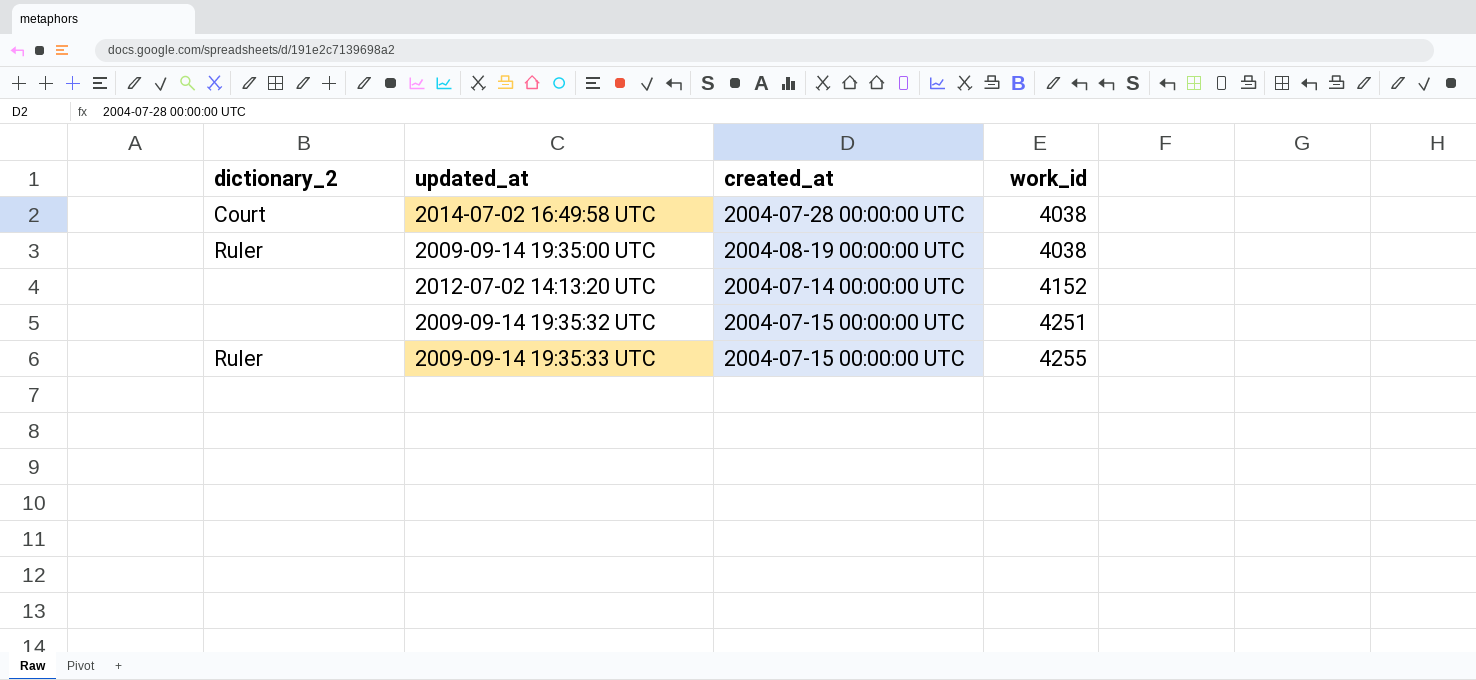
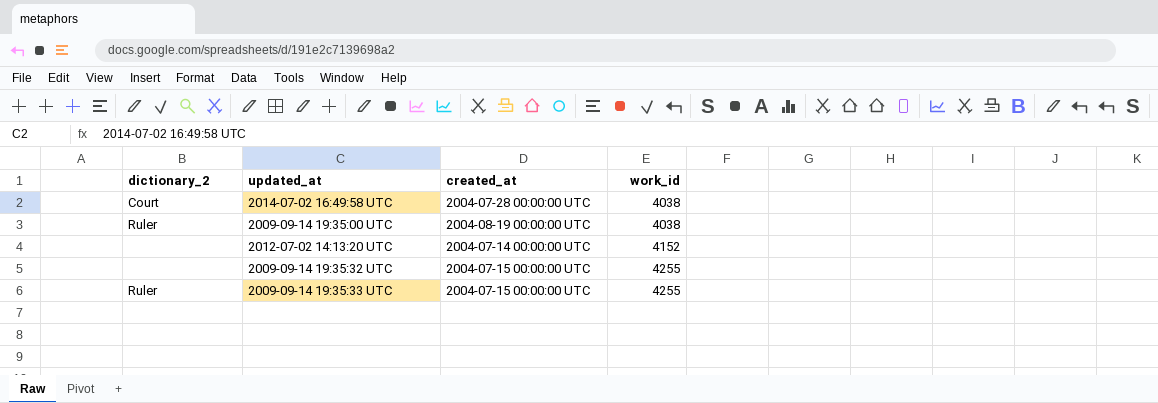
2009-09-14 19:35:32 UTC | work_id: 4251 -> 4255

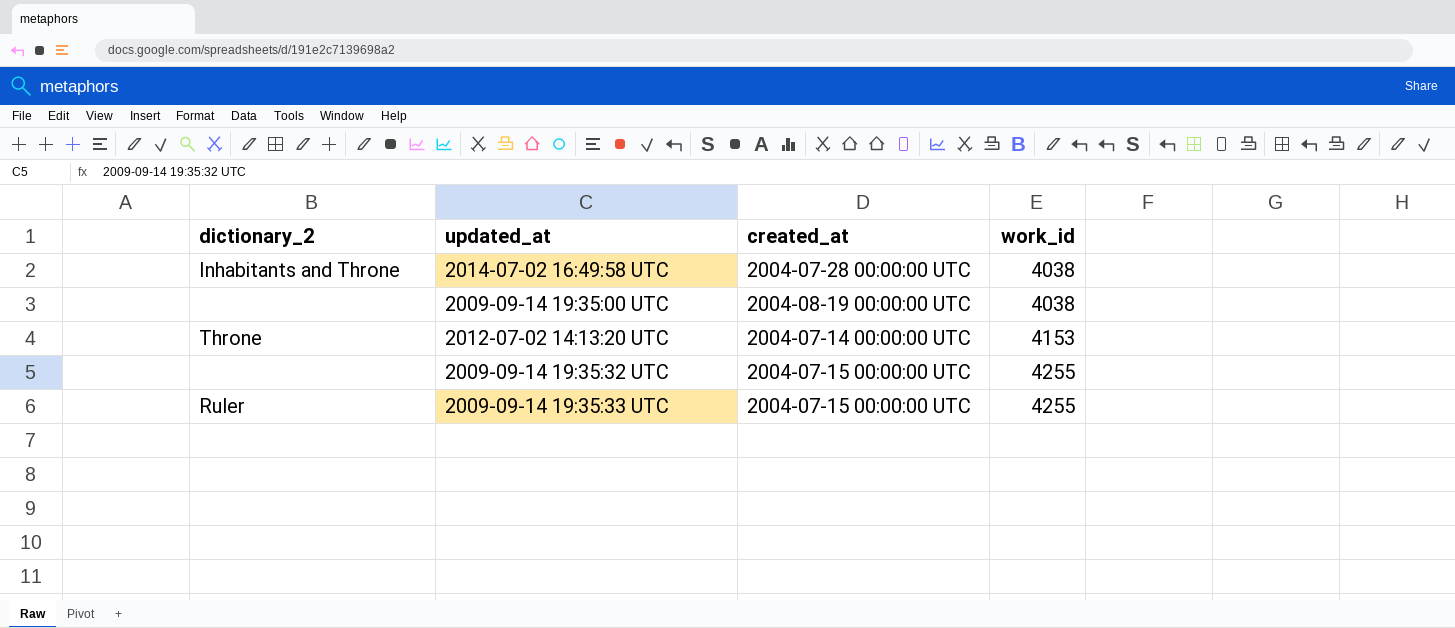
2014-07-02 16:49:58 UTC | dictionary_2: Court -> Inhabitants and Throne
2009-09-14 19:35:00 UTC | dictionary_2: Ruler -> none
2012-07-02 14:13:20 UTC | dictionary_2: none -> Throne
2012-07-02 14:13:20 UTC | work_id: 4152 -> 4153

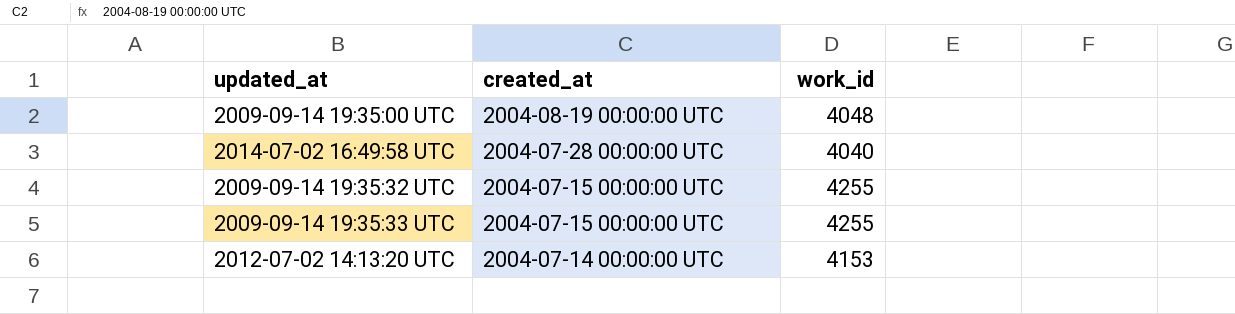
row order: work_id ascending -> created_at descending
column dictionary_2 | position: 1 -> none
2009-09-14 19:35:00 UTC | work_id: 4038 -> 4048
2014-07-02 16:49:58 UTC | work_id: 4038 -> 4040

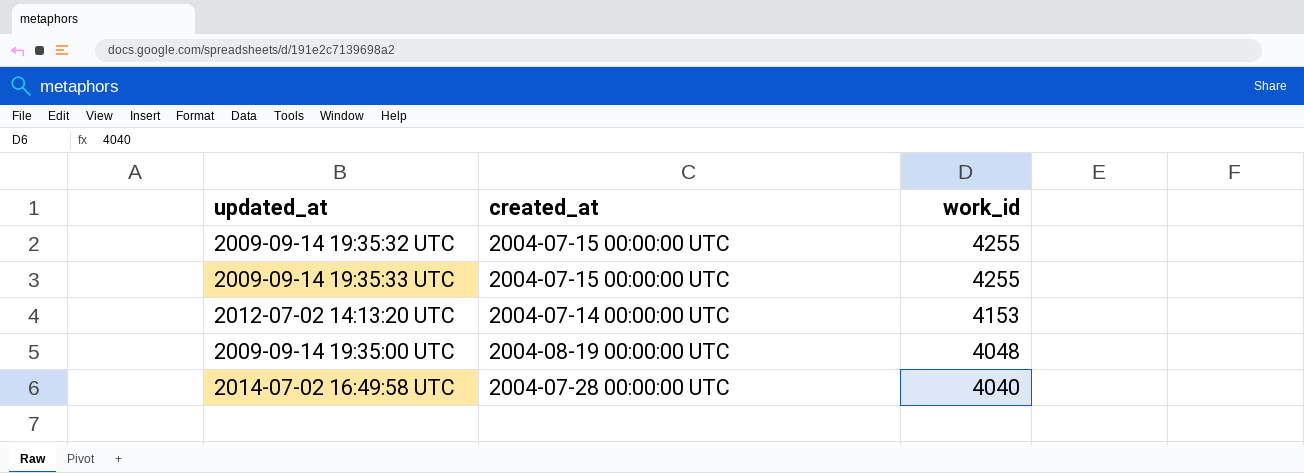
row order: created_at descending -> work_id descending

